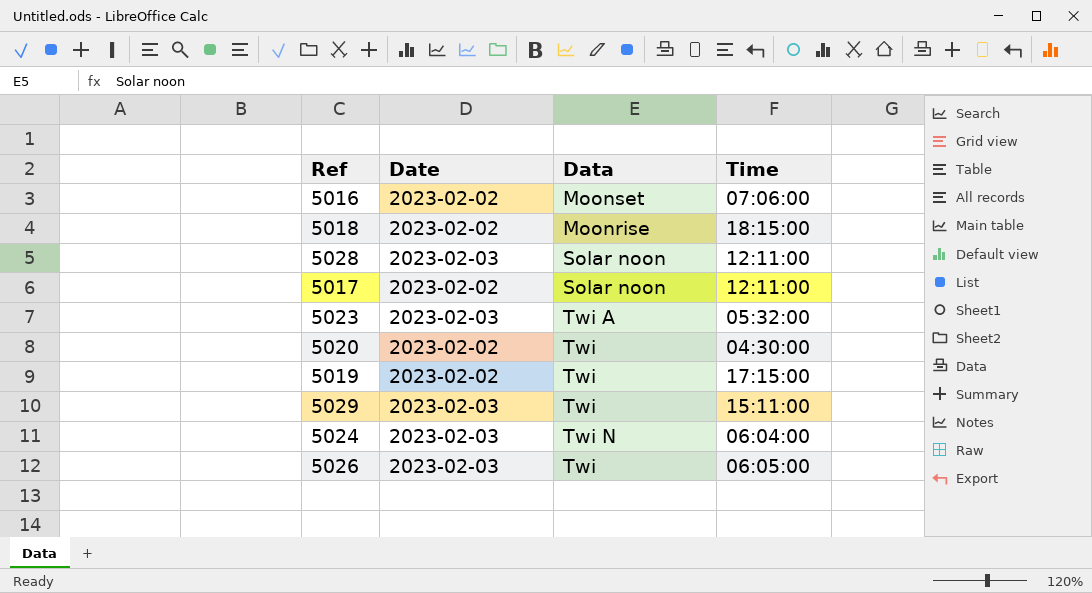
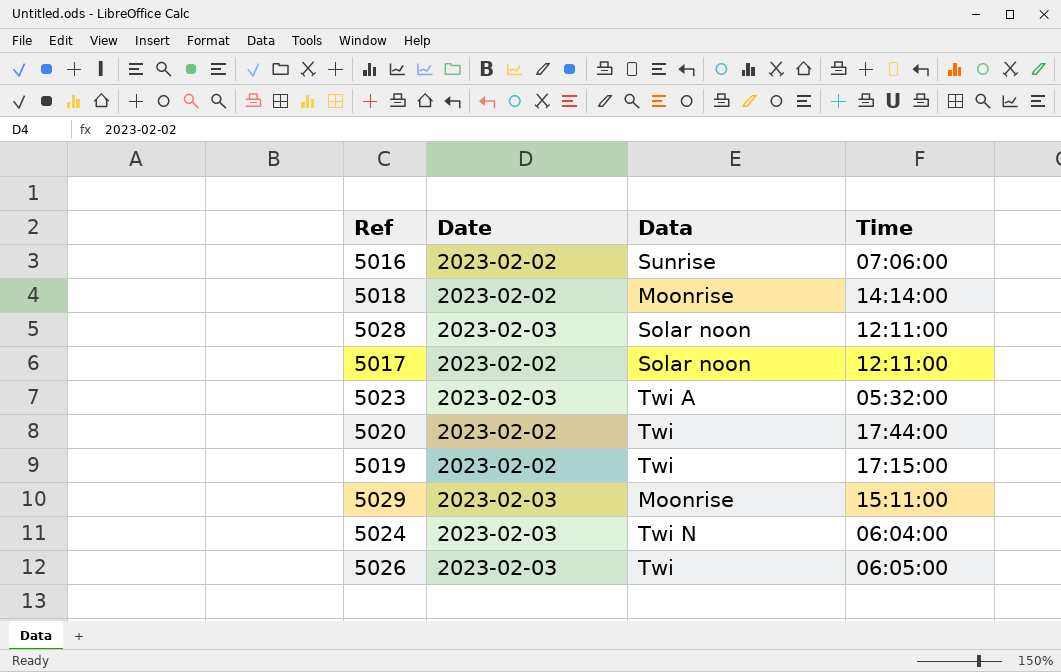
5016 | Data: Moonset -> Sunrise
5018 | Time: 18:15:00 -> 14:14:00
5020 | Time: 04:30:00 -> 17:44:00
5029 | Data: Twi -> Moonrise

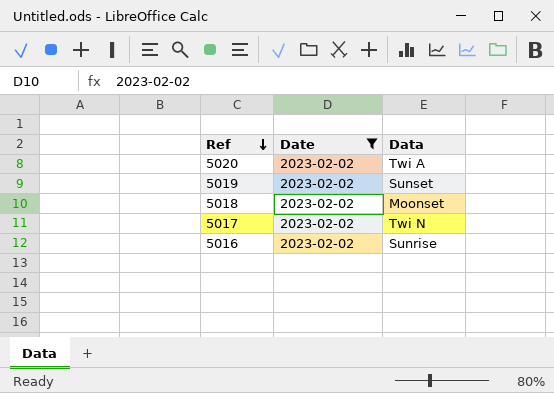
filter: none -> Date = 2023-02-02
row order: none -> Ref descending
column Time | position: 4 -> none
5020 | Data: Twi -> Twi A
5019 | Data: Twi -> Sunset
5018 | Data: Moonrise -> Moonset
5017 | Data: Solar noon -> Twi N

